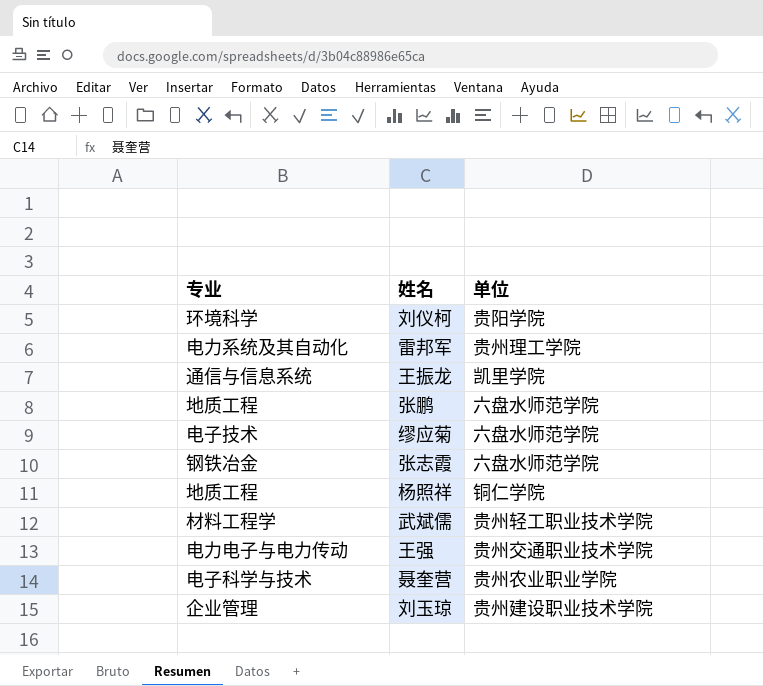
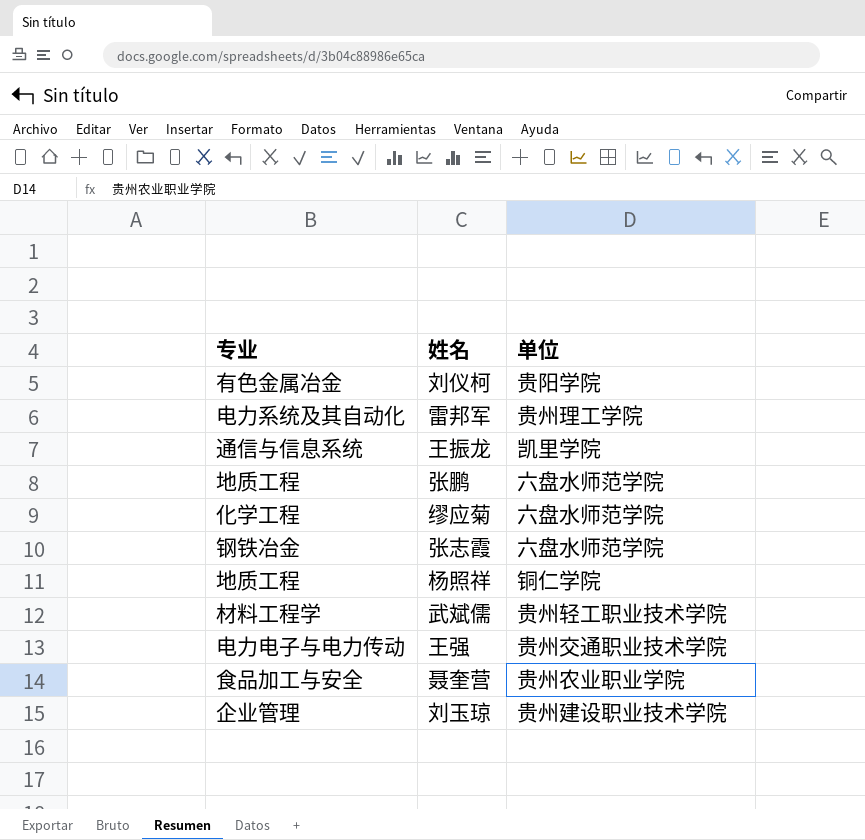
刘仪柯 | 专业: 环境科学 -> 有色金属冶金
缪应菊 | 专业: 电子技术 -> 化学工程
聂奎营 | 专业: 电子科学与技术 -> 食品加工与安全

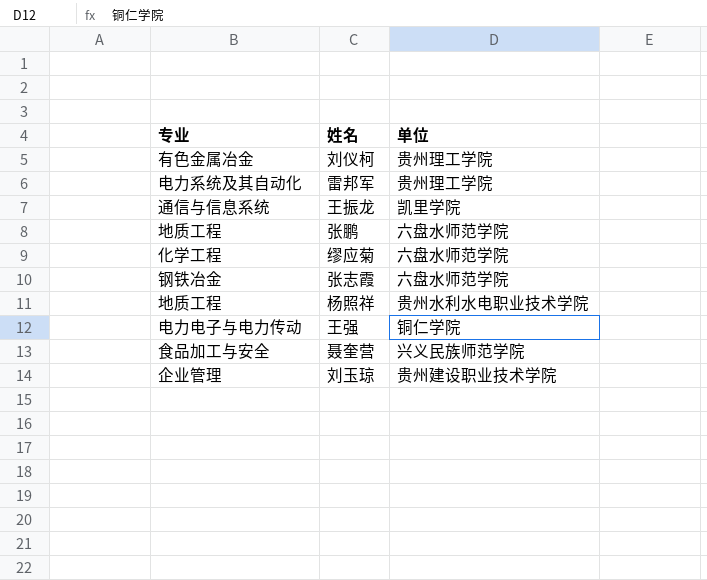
row 武斌儒: 材料工程学 | 贵州轻工职业技术学院 -> none
刘仪柯 | 单位: 贵阳学院 -> 贵州理工学院
杨照祥 | 单位: 铜仁学院 -> 贵州水利水电职业技术学院
王强 | 单位: 贵州交通职业技术学院 -> 铜仁学院
聂奎营 | 单位: 贵州农业职业学院 -> 兴义民族师范学院

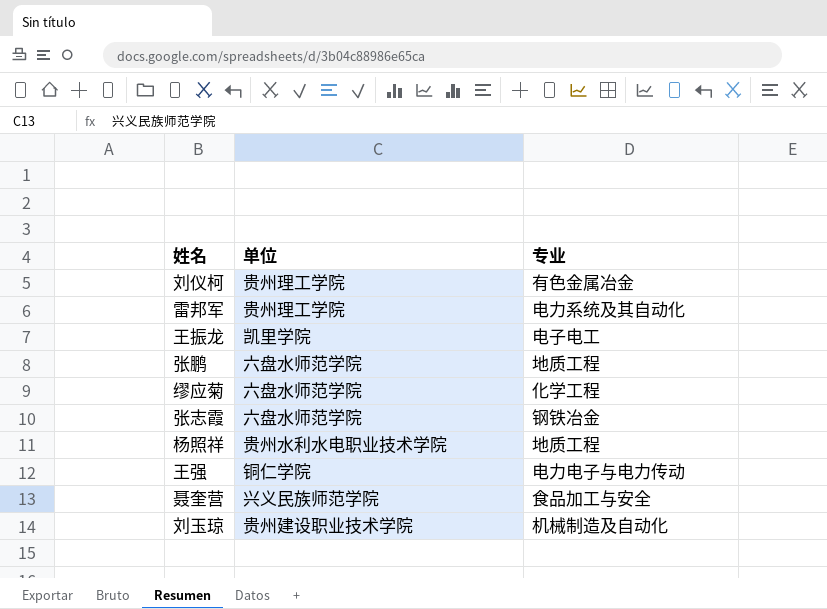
column 专业 | position: 1 -> 3
王振龙 | 专业: 通信与信息系统 -> 电子电工
刘玉琼 | 专业: 企业管理 -> 机械制造及自动化

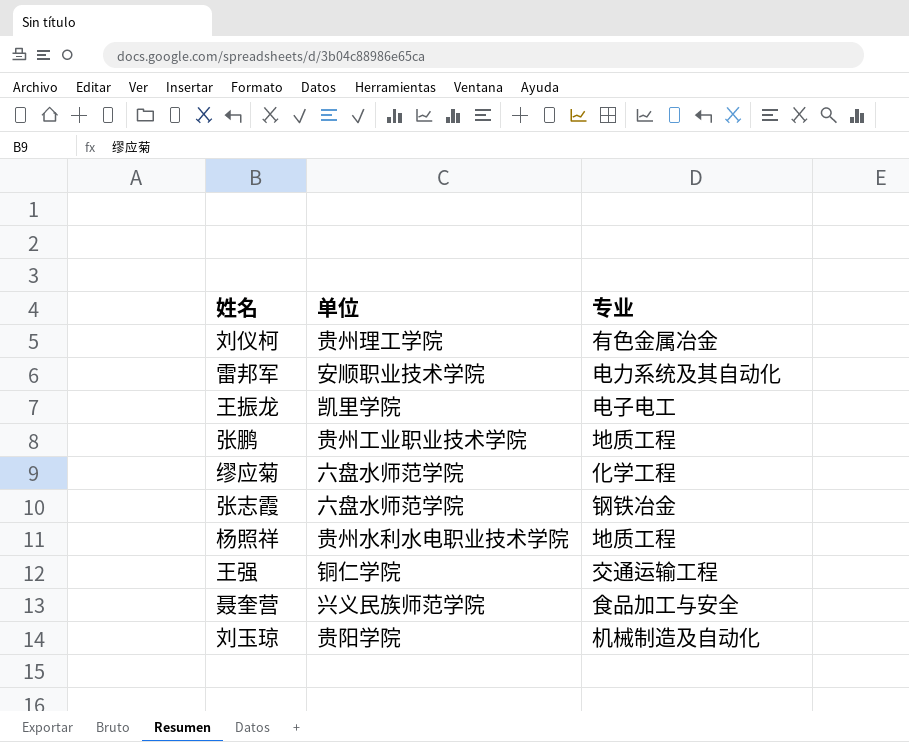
雷邦军 | 单位: 贵州理工学院 -> 安顺职业技术学院
张鹏 | 单位: 六盘水师范学院 -> 贵州工业职业技术学院
王强 | 专业: 电力电子与电力传动 -> 交通运输工程
刘玉琼 | 单位: 贵州建设职业技术学院 -> 贵阳学院

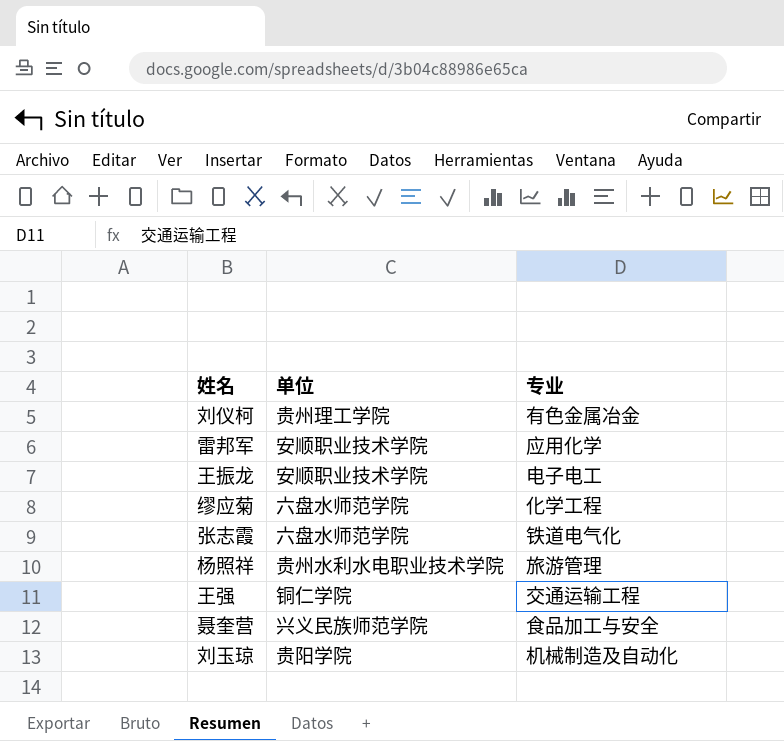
row 张鹏: 贵州工业职业技术学院 | 地质工程 -> none
雷邦军 | 专业: 电力系统及其自动化 -> 应用化学
王振龙 | 单位: 凯里学院 -> 安顺职业技术学院
张志霞 | 专业: 钢铁冶金 -> 铁道电气化
杨照祥 | 专业: 地质工程 -> 旅游管理

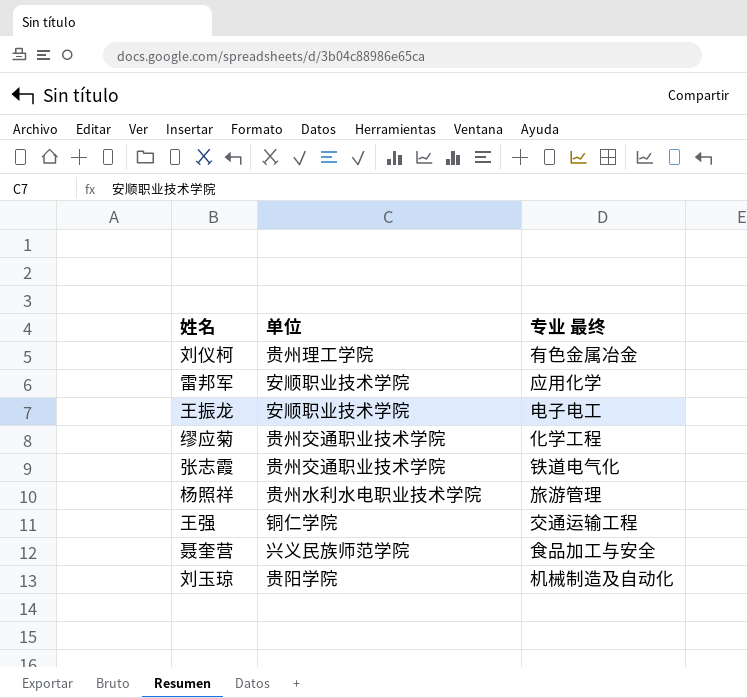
column name: 专业 -> 专业 最终
缪应菊 | 单位: 六盘水师范学院 -> 贵州交通职业技术学院
张志霞 | 单位: 六盘水师范学院 -> 贵州交通职业技术学院

